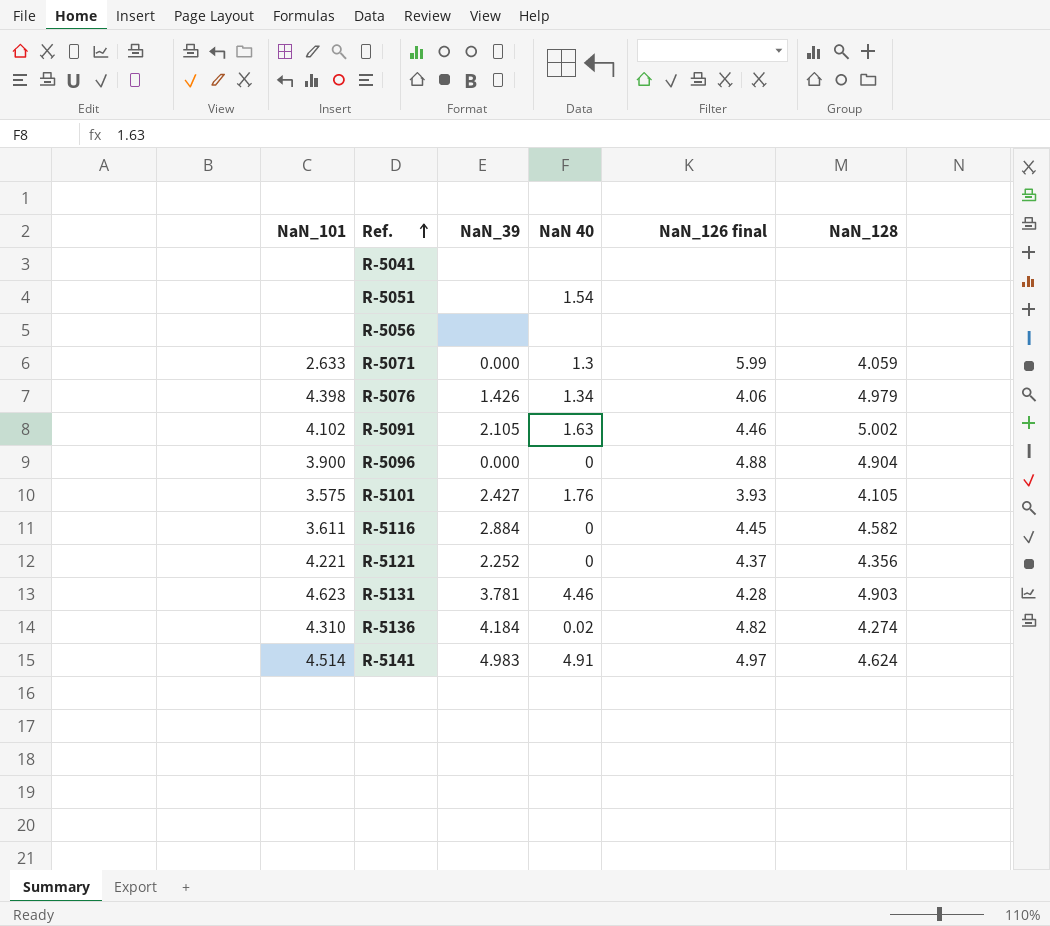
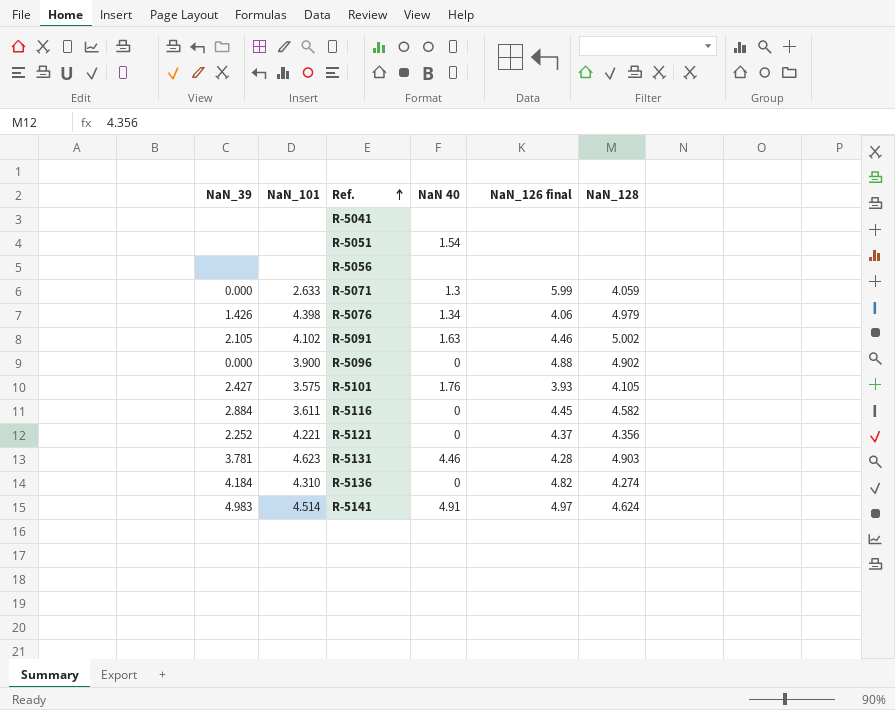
column NaN_39 | position: 3 -> 1
R-5096 | NaN_128: 4.904 -> 4.902
R-5136 | NaN 40: 0.02 -> 0

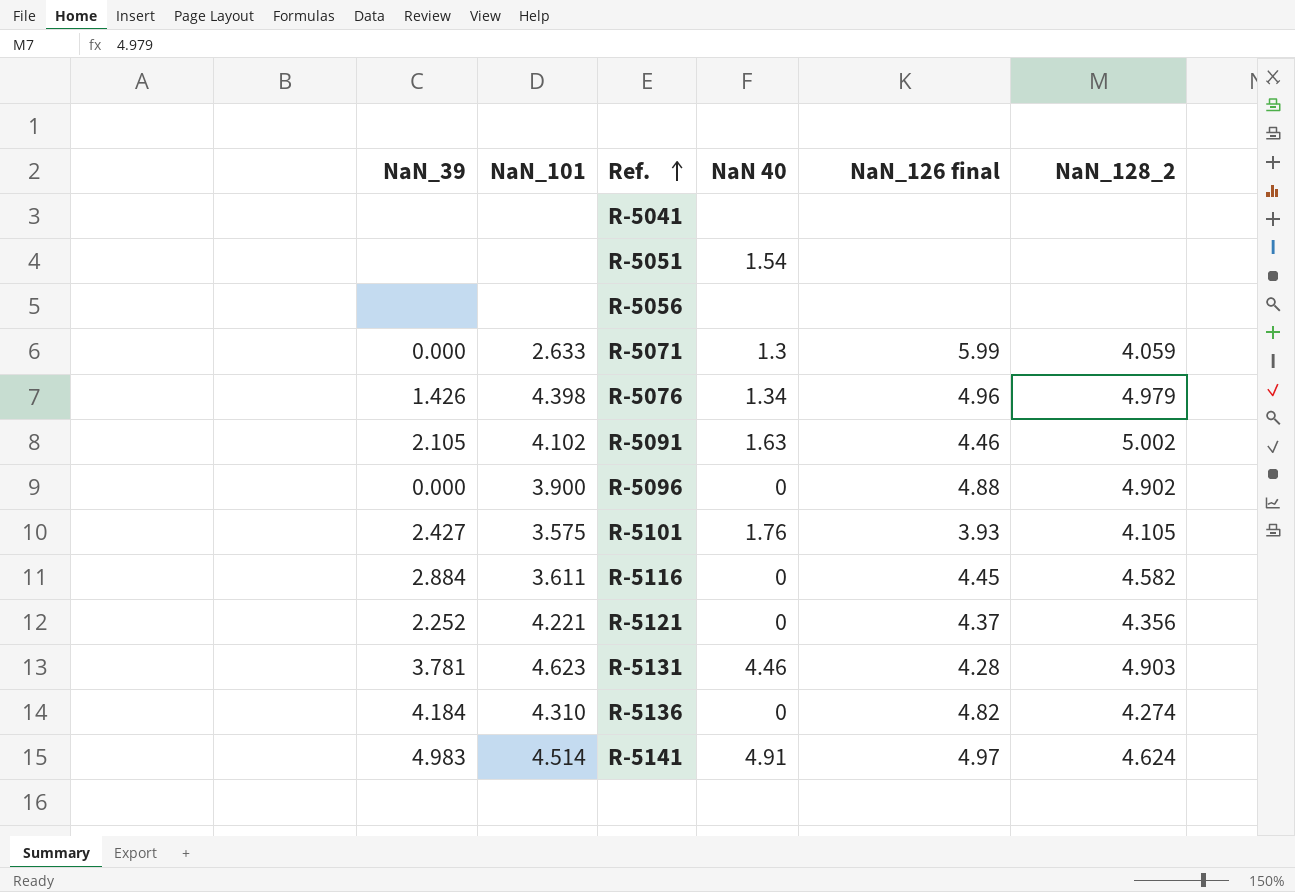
column name: NaN_128 -> NaN_128_2
R-5076 | NaN_126 final: 4.06 -> 4.96

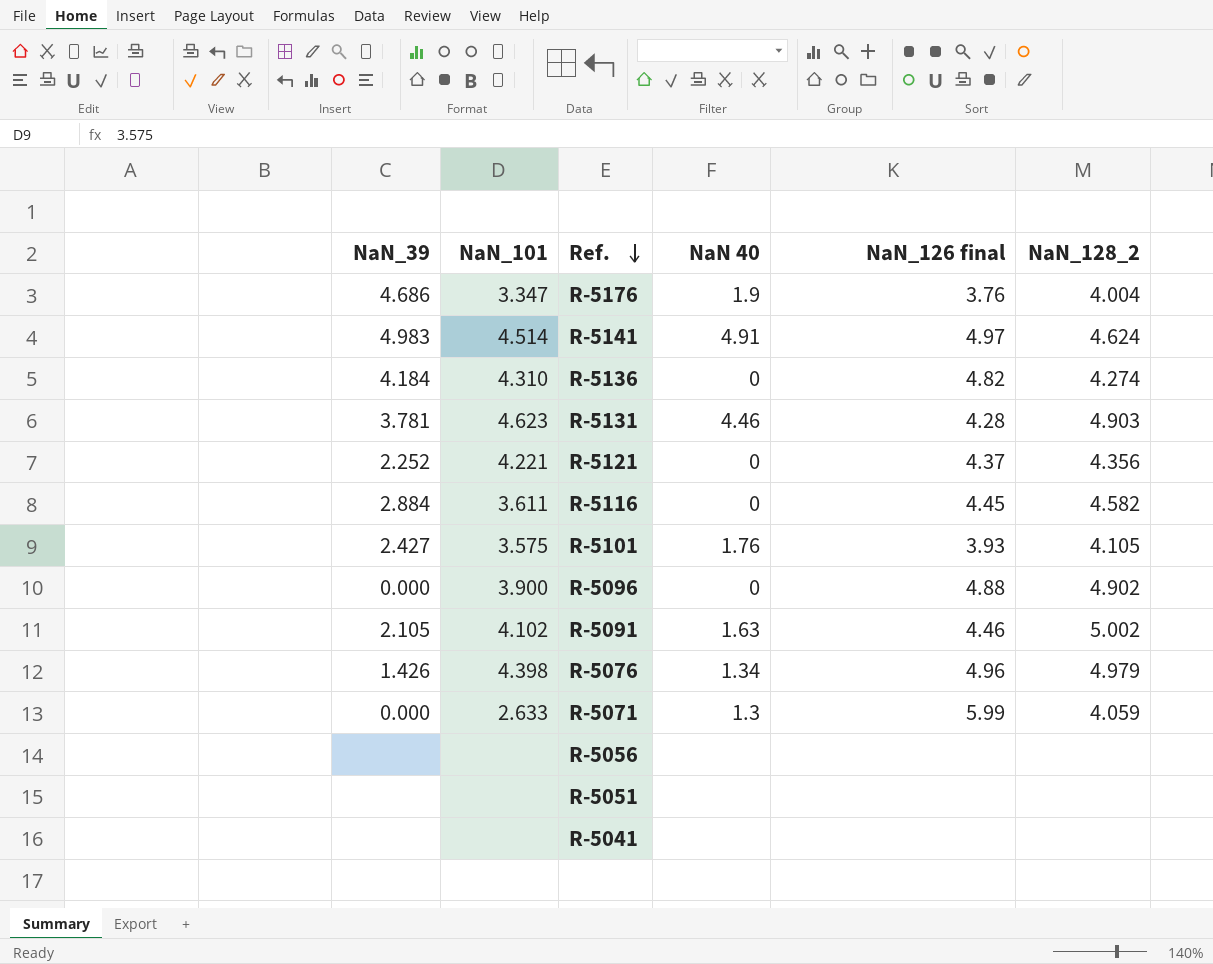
row order: Ref. ascending -> Ref. descending
row R-5176: none -> 4.686 | 3.347 | 1.9 | 3.76 | 4.004
R-5051 | NaN 40: 1.54 -> none

